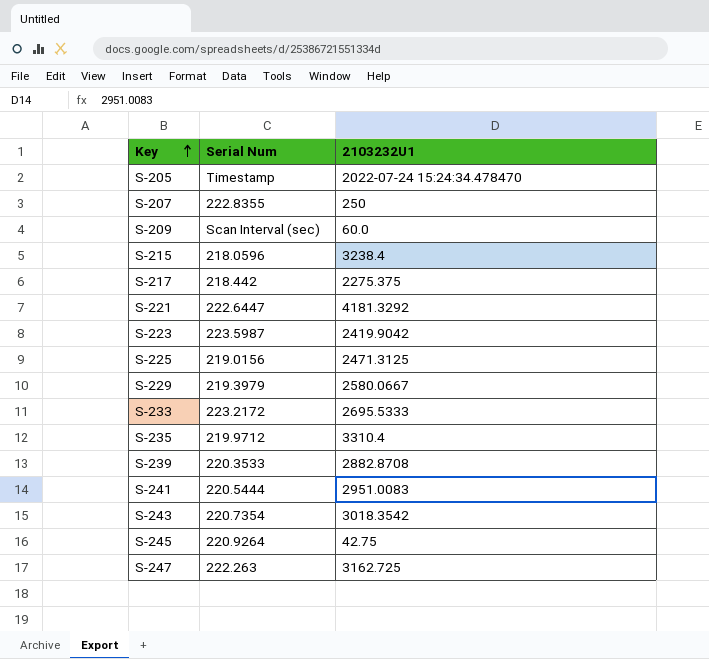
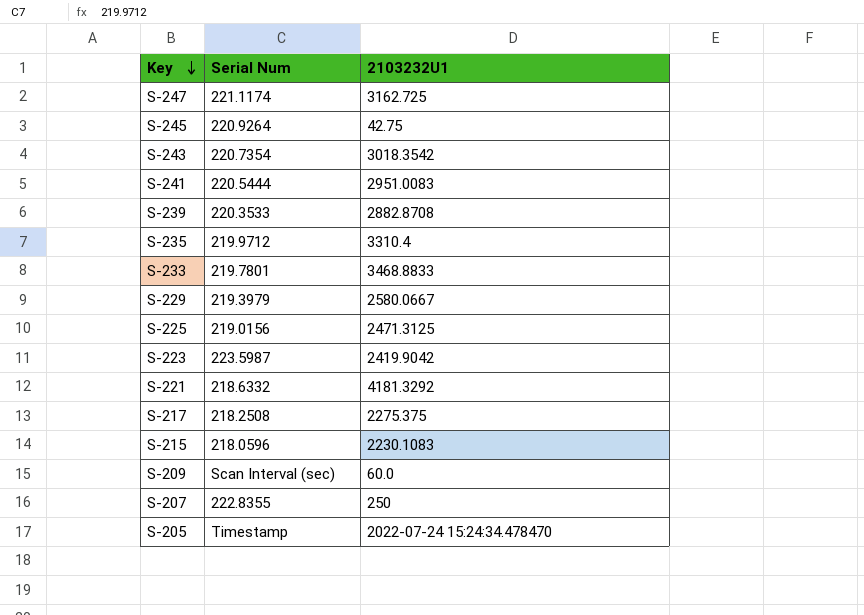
row order: Key ascending -> Key descending
S-247 | Serial Num: 222.263 -> 221.1174
S-233 | Serial Num: 223.2172 -> 219.7801
S-233 | 2103232U1: 2695.5333 -> 3468.8833
S-221 | Serial Num: 222.6447 -> 218.6332
S-217 | Serial Num: 218.442 -> 218.2508
S-215 | 2103232U1: 3238.4 -> 2230.1083

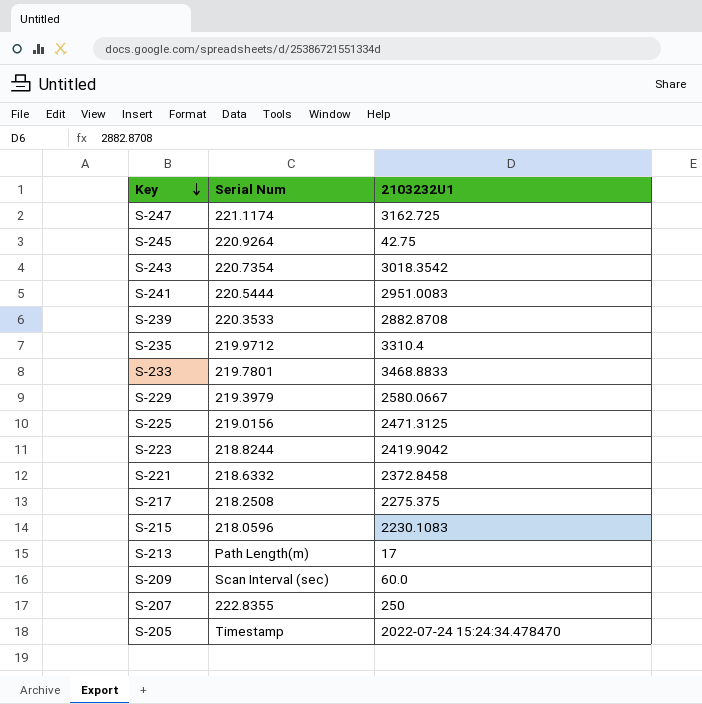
S-223 | Serial Num: 223.5987 -> 218.8244
S-221 | 2103232U1: 4181.3292 -> 2372.8458
row S-213: none -> Path Length(m) | 17

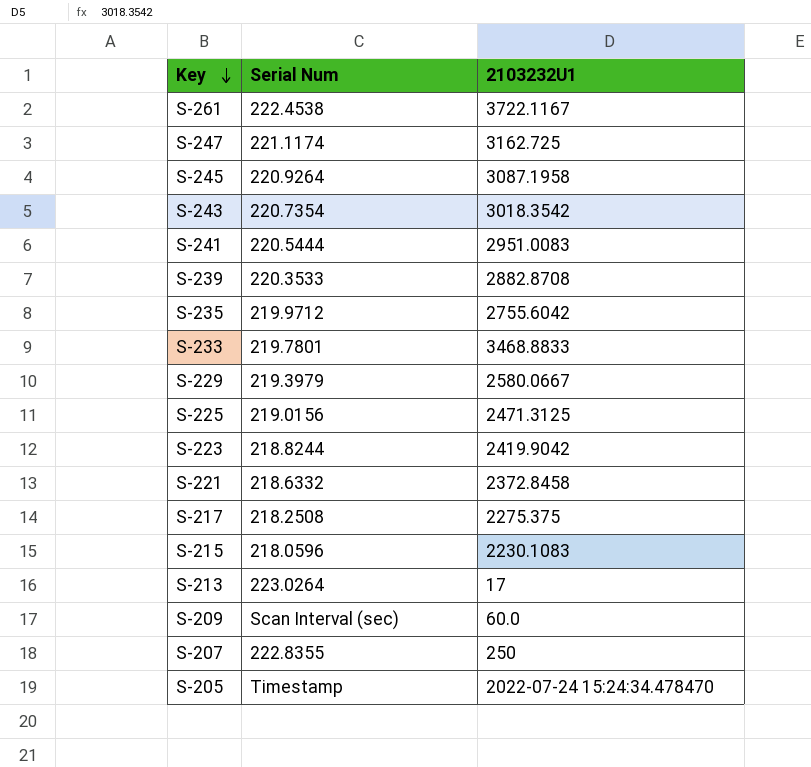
row S-261: none -> 222.4538 | 3722.1167
S-245 | 2103232U1: 42.75 -> 3087.1958
S-235 | 2103232U1: 3310.4 -> 2755.6042
S-213 | Serial Num: Path Length(m) -> 223.0264

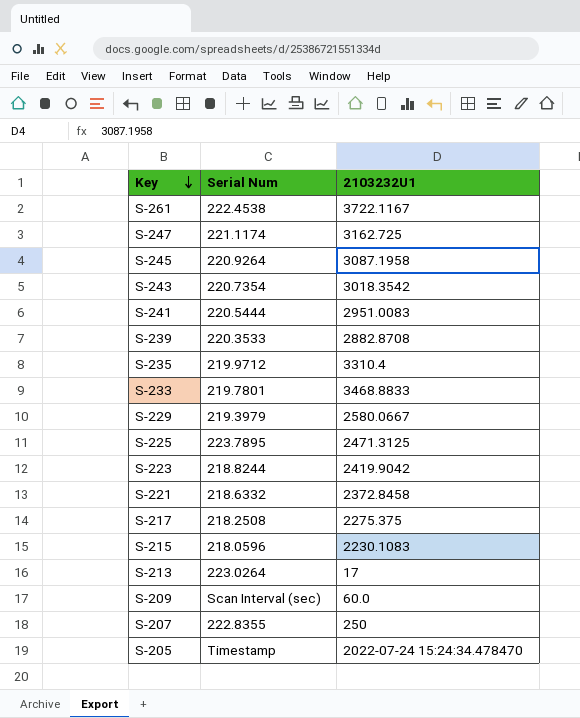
S-235 | 2103232U1: 2755.6042 -> 3310.4
S-225 | Serial Num: 219.0156 -> 223.7895

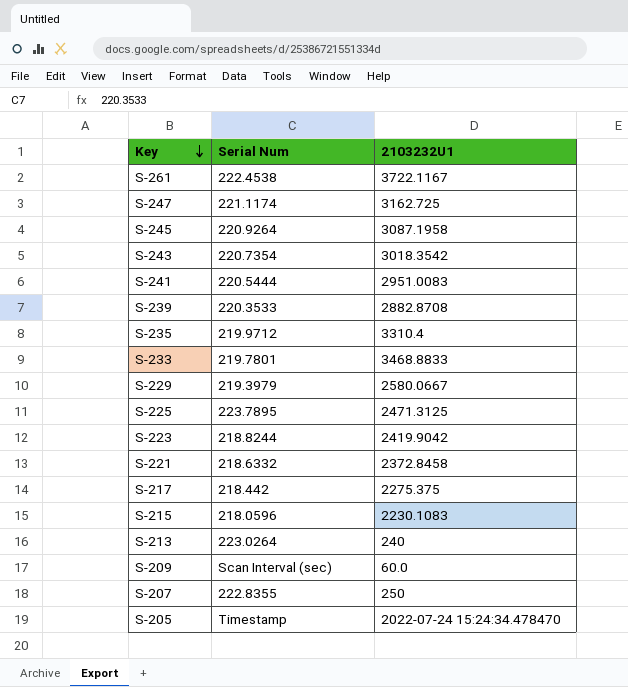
S-217 | Serial Num: 218.2508 -> 218.442
S-213 | 2103232U1: 17 -> 240

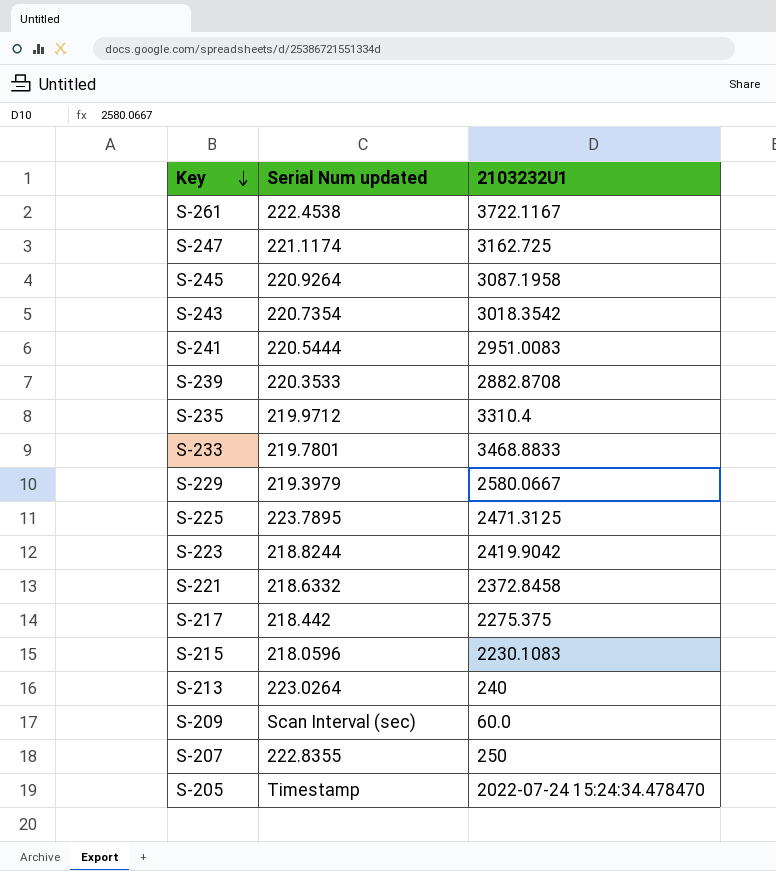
column name: Serial Num -> Serial Num updated

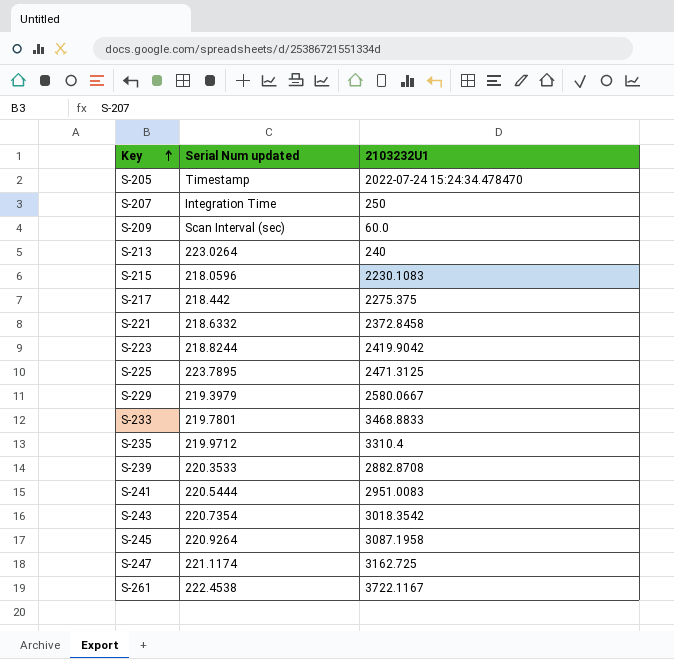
row order: Key descending -> Key ascending
S-207 | Serial Num updated: 222.8355 -> Integration Time

